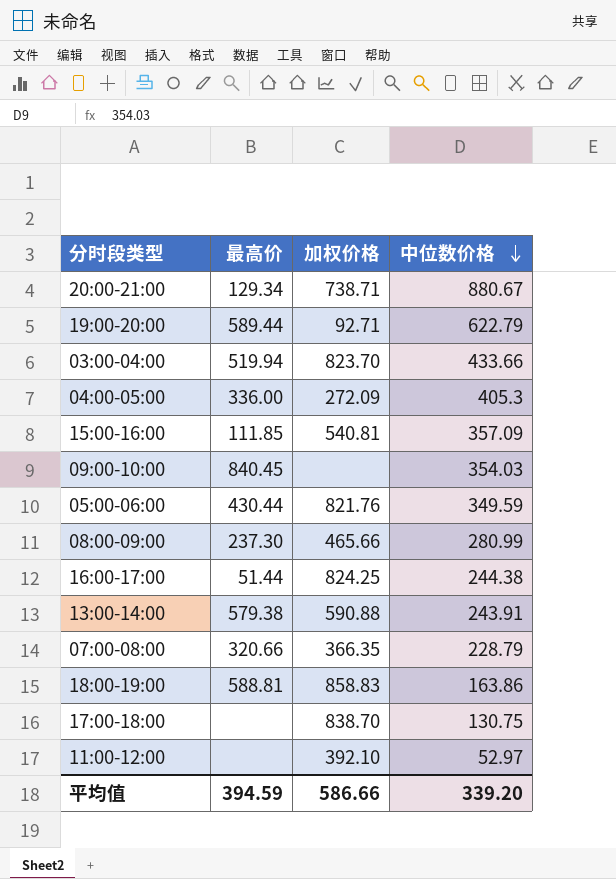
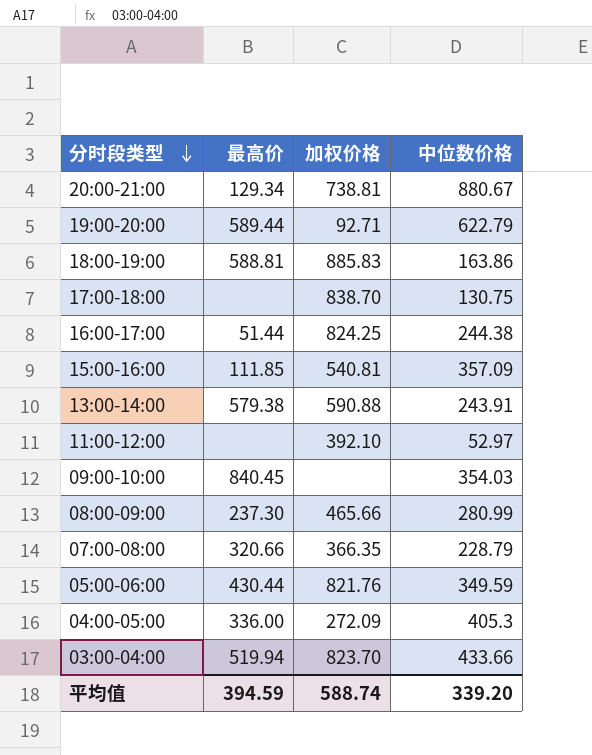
row order: 中位数价格 descending -> 分时段类型 descending
20:00-21:00 | 加权价格: 738.71 -> 738.81
18:00-19:00 | 加权价格: 858.83 -> 885.83
平均值 | 加权价格: 586.66 -> 588.74

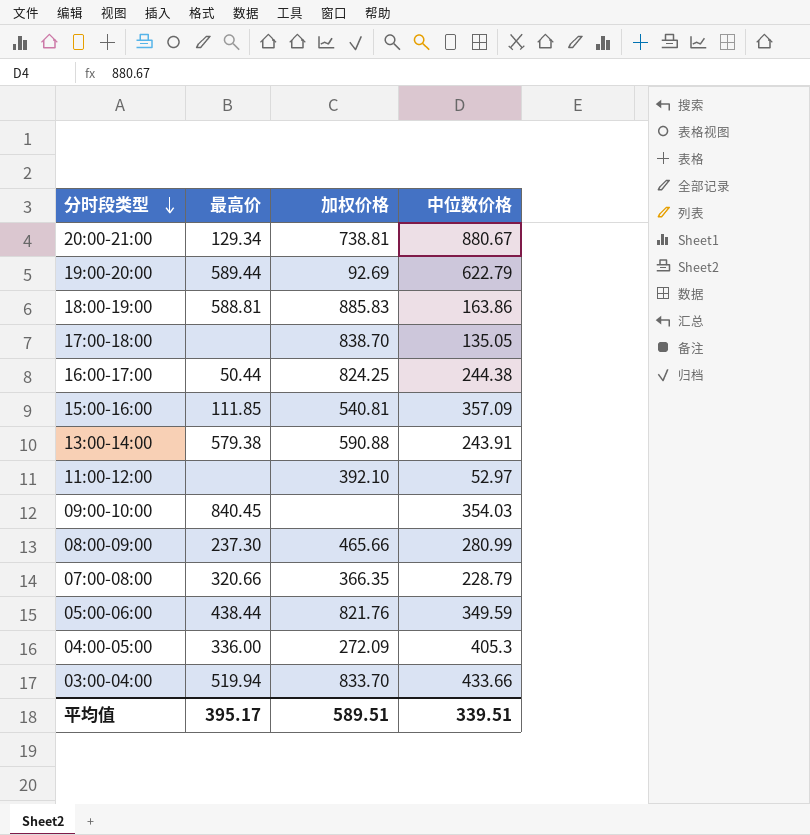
19:00-20:00 | 加权价格: 92.71 -> 92.69
17:00-18:00 | 中位数价格: 130.75 -> 135.05
16:00-17:00 | 最高价: 51.44 -> 50.44
05:00-06:00 | 最高价: 430.44 -> 438.44
03:00-04:00 | 加权价格: 823.70 -> 833.70
平均值 | 最高价: 394.59 -> 395.17
平均值 | 加权价格: 588.74 -> 589.51
平均值 | 中位数价格: 339.20 -> 339.51

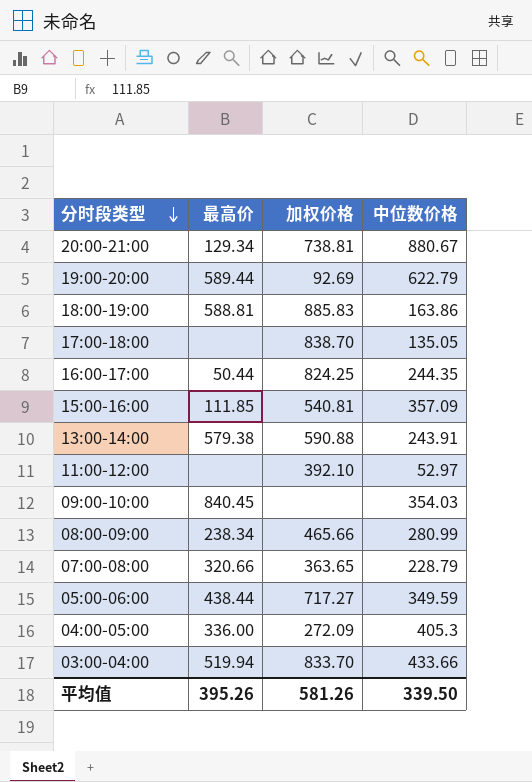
16:00-17:00 | 中位数价格: 244.38 -> 244.35
08:00-09:00 | 最高价: 237.30 -> 238.34
07:00-08:00 | 加权价格: 366.35 -> 363.65
05:00-06:00 | 加权价格: 821.76 -> 717.27
平均值 | 最高价: 395.17 -> 395.26
平均值 | 加权价格: 589.51 -> 581.26
平均值 | 中位数价格: 339.51 -> 339.50

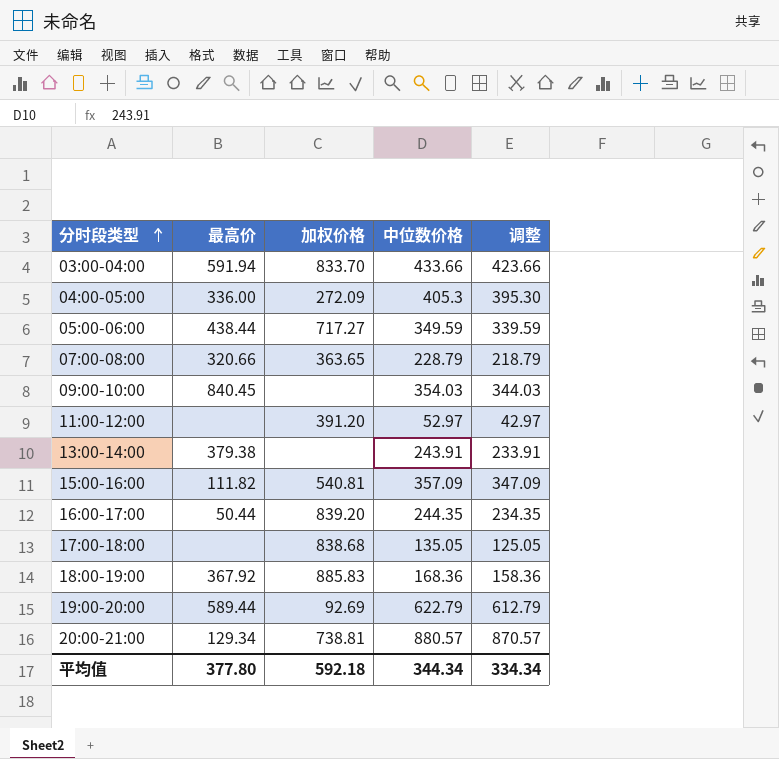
row order: 分时段类型 descending -> 分时段类型 ascending
column 调整 | formula: none -> [中位数价格] - 10
row 08:00-09:00: 238.34 | 465.66 | 280.99 -> none
03:00-04:00 | 最高价: 519.94 -> 591.94
11:00-12:00 | 加权价格: 392.10 -> 391.20
13:00-14:00 | 最高价: 579.38 -> 379.38
13:00-14:00 | 加权价格: 590.88 -> none
15:00-16:00 | 最高价: 111.85 -> 111.82
16:00-17:00 | 加权价格: 824.25 -> 839.20
17:00-18:00 | 加权价格: 838.70 -> 838.68
18:00-19:00 | 最高价: 588.81 -> 367.92
18:00-19:00 | 中位数价格: 163.86 -> 168.36
20:00-21:00 | 中位数价格: 880.67 -> 880.57
平均值 | 最高价: 395.26 -> 377.80
平均值 | 加权价格: 581.26 -> 592.18
平均值 | 中位数价格: 339.50 -> 344.34

